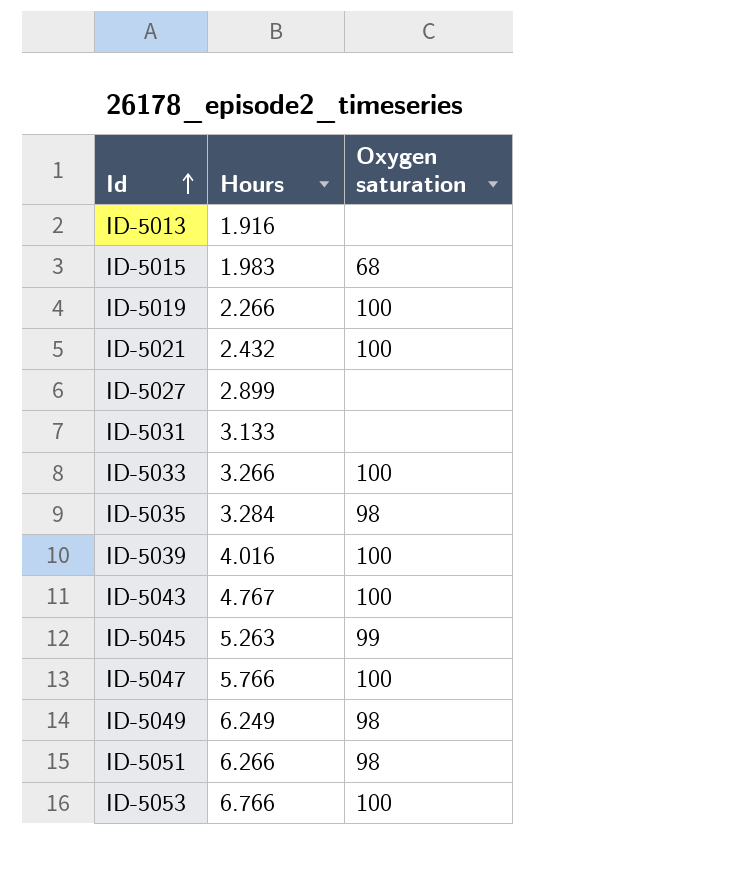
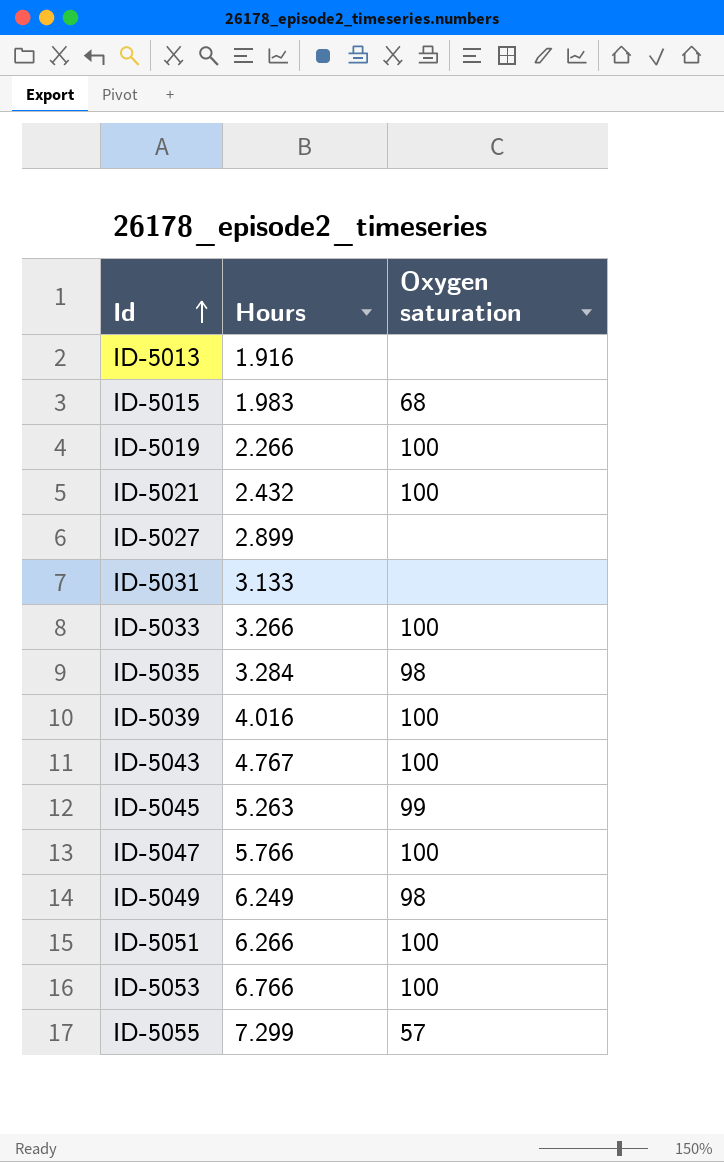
ID-5051 | Oxygen saturation: 98 -> 100
row ID-5055: none -> 7.299 | 57

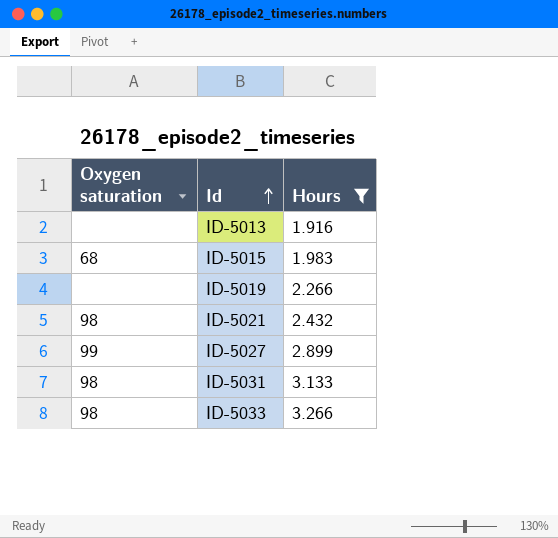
filter: none -> Hours <= 3.266
column Oxygen saturation | position: 3 -> 1
ID-5019 | Oxygen saturation: 100 -> none
ID-5021 | Oxygen saturation: 100 -> 98
ID-5027 | Oxygen saturation: none -> 99
ID-5031 | Oxygen saturation: none -> 98
ID-5033 | Oxygen saturation: 100 -> 98

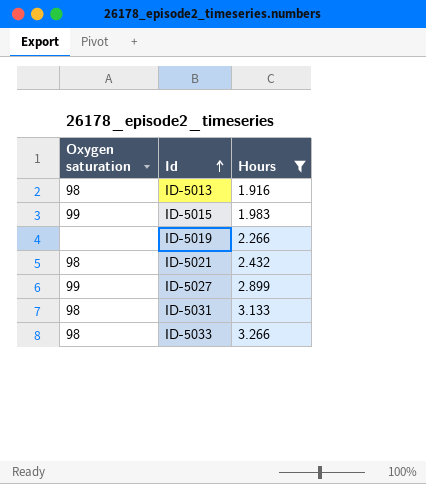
ID-5013 | Oxygen saturation: none -> 98
ID-5015 | Oxygen saturation: 68 -> 99

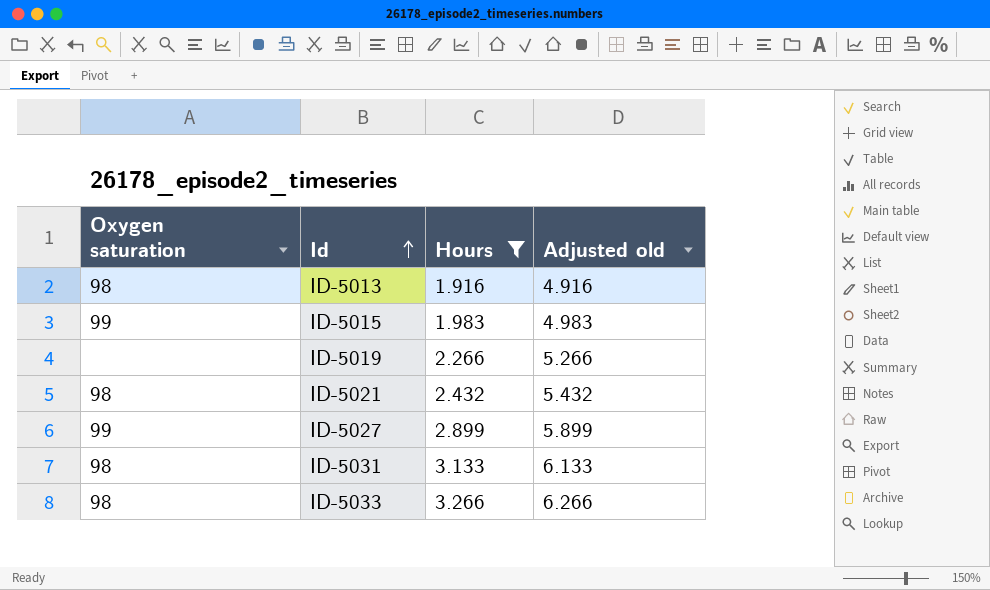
column Adjusted old | formula: none -> [Hours] + 3

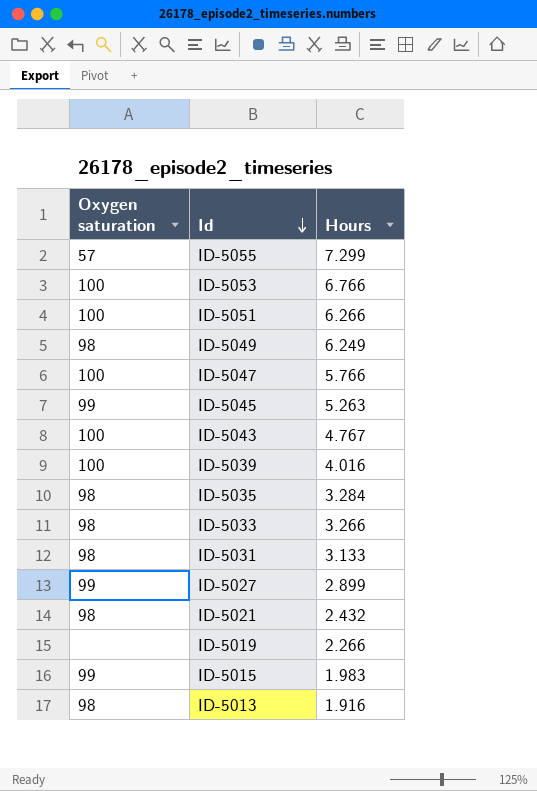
filter: Hours <= 3.266 -> none
row order: Id ascending -> Id descending
column Adjusted old | formula: [Hours] + 3 -> none

